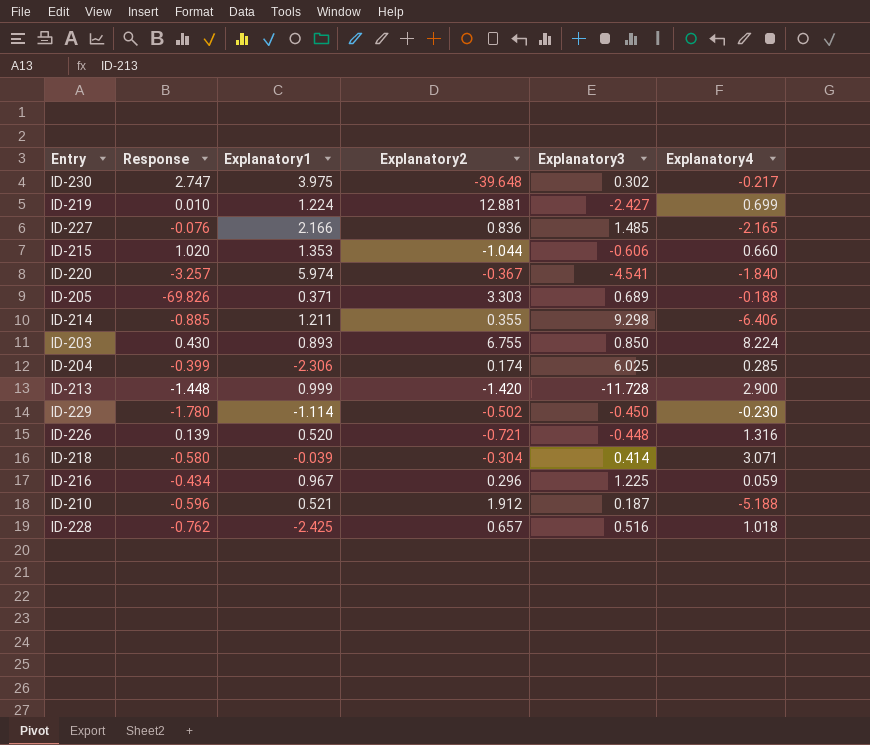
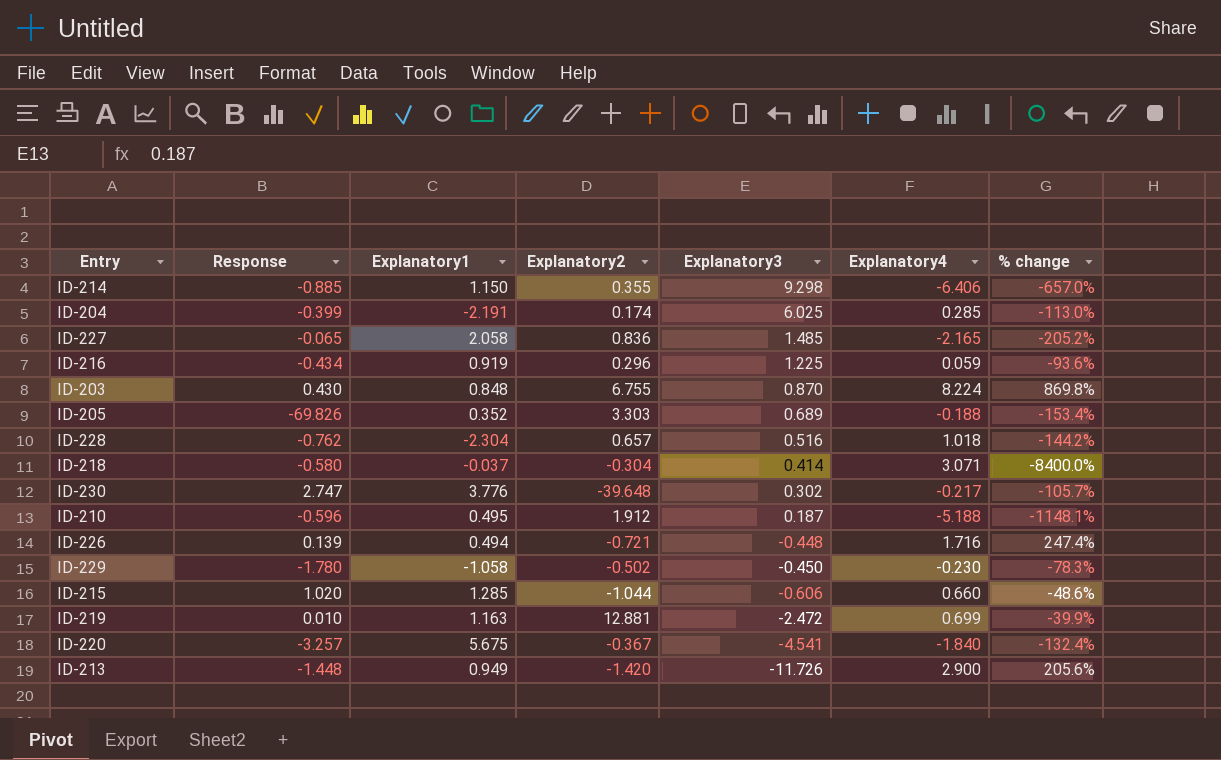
row order: none -> Explanatory3 descending
column % change | formula: none -> ([Explanatory4] - [Explanatory1]) / [Explanatory1]
ID-214 | Explanatory1: 1.211 -> 1.150
ID-204 | Explanatory1: -2.306 -> -2.191
ID-227 | Response: -0.076 -> -0.065
ID-227 | Explanatory1: 2.166 -> 2.058
ID-216 | Explanatory1: 0.967 -> 0.919
ID-203 | Explanatory1: 0.893 -> 0.848
ID-203 | Explanatory3: 0.850 -> 0.870
ID-205 | Explanatory1: 0.371 -> 0.352
ID-228 | Explanatory1: -2.425 -> -2.304
ID-218 | Explanatory1: -0.039 -> -0.037
ID-230 | Explanatory1: 3.975 -> 3.776
ID-210 | Explanatory1: 0.521 -> 0.495
ID-226 | Explanatory1: 0.520 -> 0.494
ID-226 | Explanatory4: 1.316 -> 1.716
ID-229 | Explanatory1: -1.114 -> -1.058
ID-215 | Explanatory1: 1.353 -> 1.285
ID-219 | Explanatory1: 1.224 -> 1.163
ID-219 | Explanatory3: -2.427 -> -2.472
ID-220 | Explanatory1: 5.974 -> 5.675
ID-213 | Explanatory1: 0.999 -> 0.949
ID-213 | Explanatory3: -11.728 -> -11.726

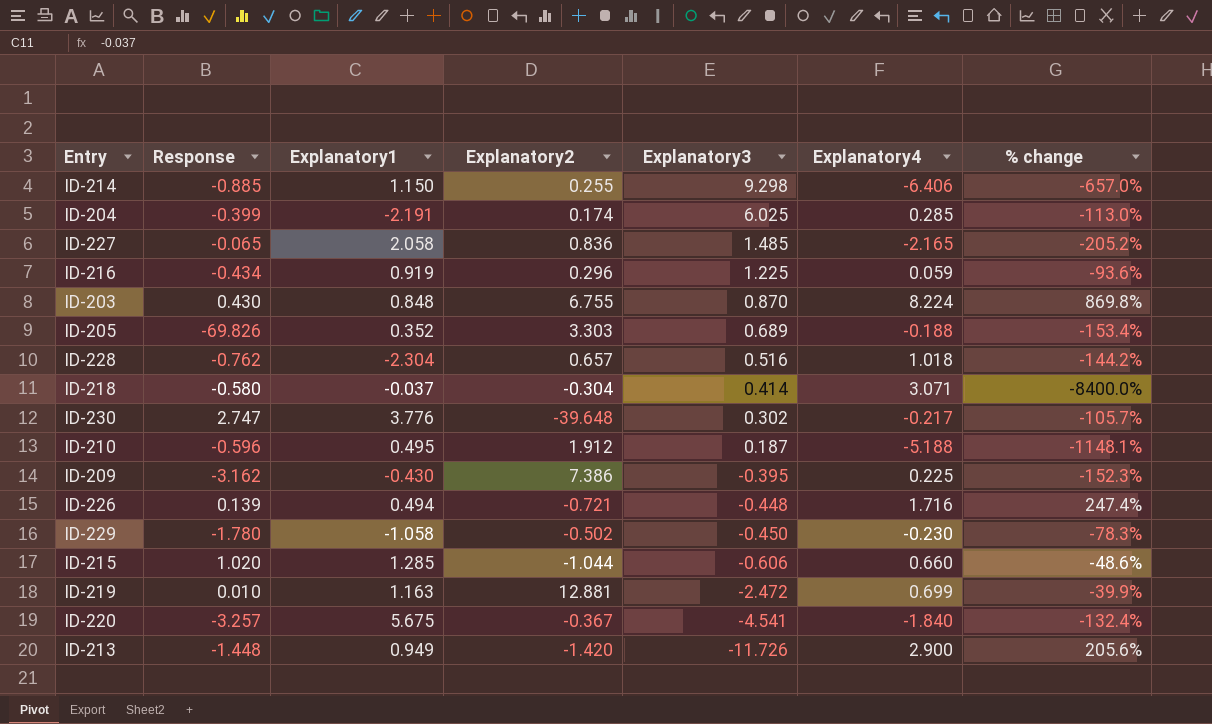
ID-214 | Explanatory2: 0.355 -> 0.255
row ID-209: none -> -3.162 | -0.430 | 7.386 | -0.395 | 0.225 | -152.3%

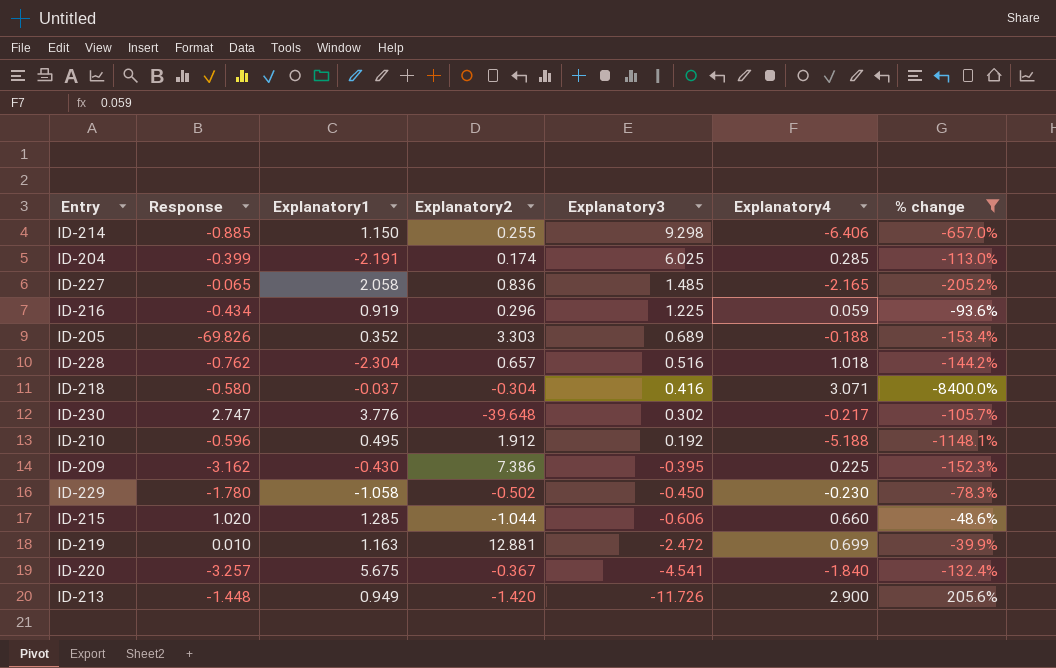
filter: none -> % change <= 205.6%
ID-218 | Explanatory3: 0.414 -> 0.416
ID-210 | Explanatory3: 0.187 -> 0.192

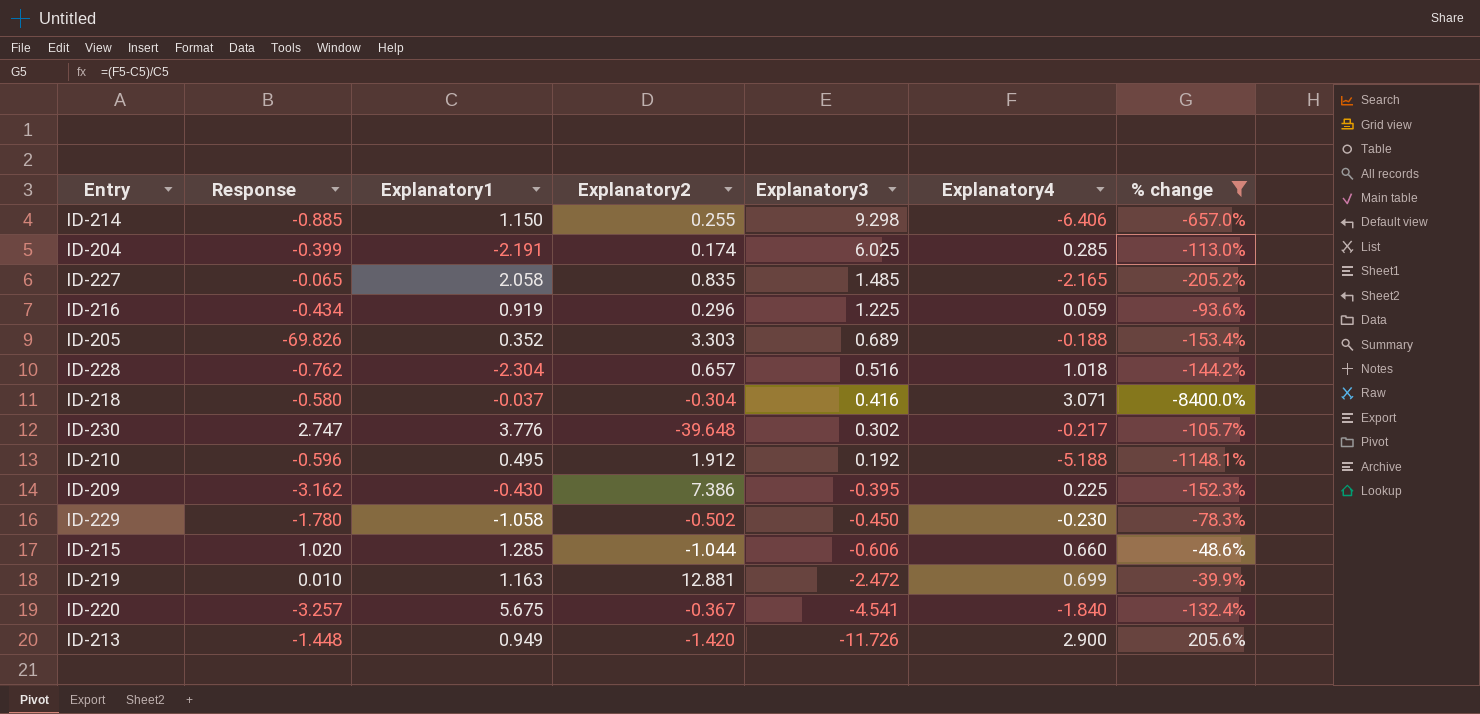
ID-227 | Explanatory2: 0.836 -> 0.835

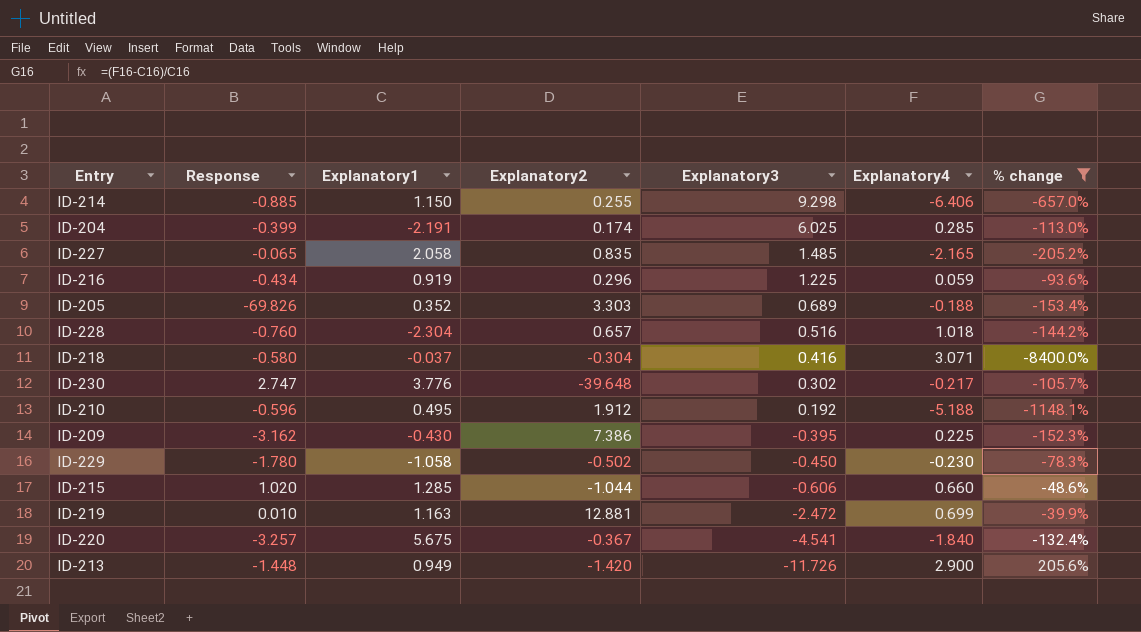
ID-228 | Response: -0.762 -> -0.760

